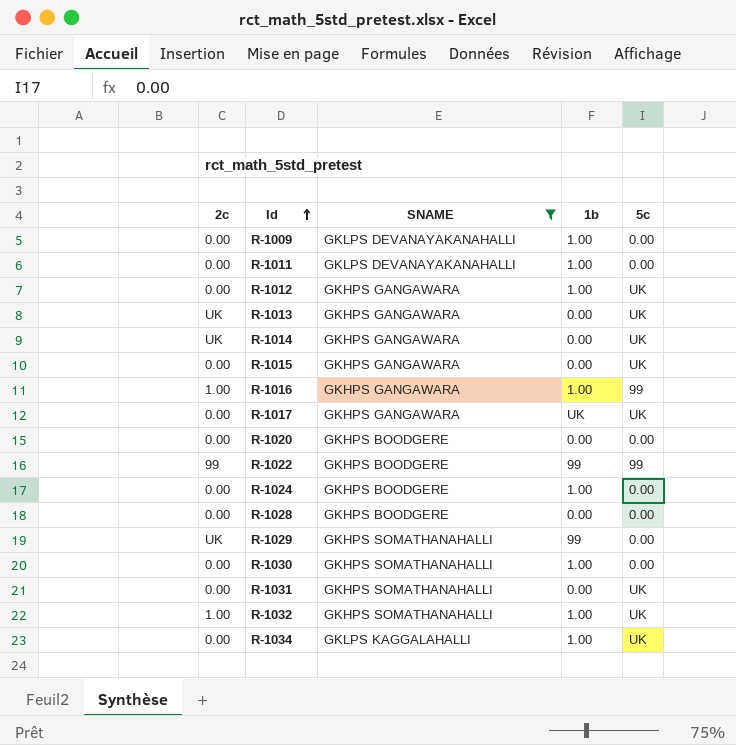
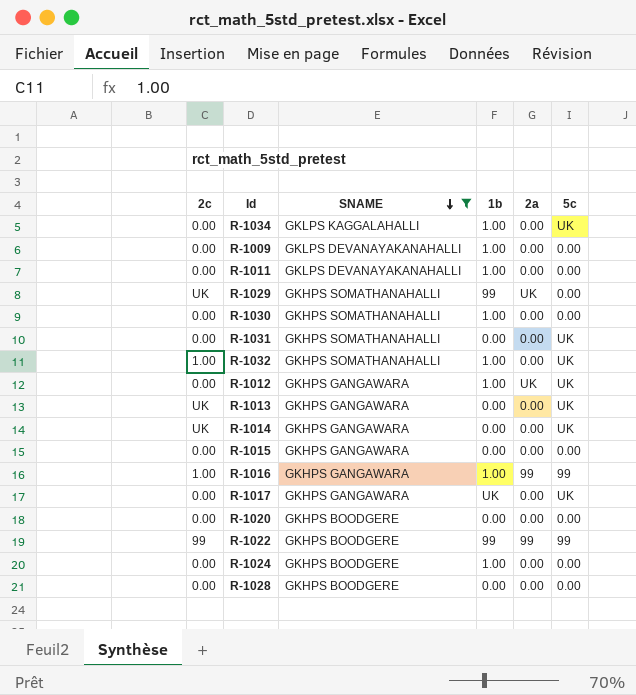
row order: Id ascending -> SNAME descending
column 2a | position: none -> 5
R-1015 | 5c: UK -> 0.00

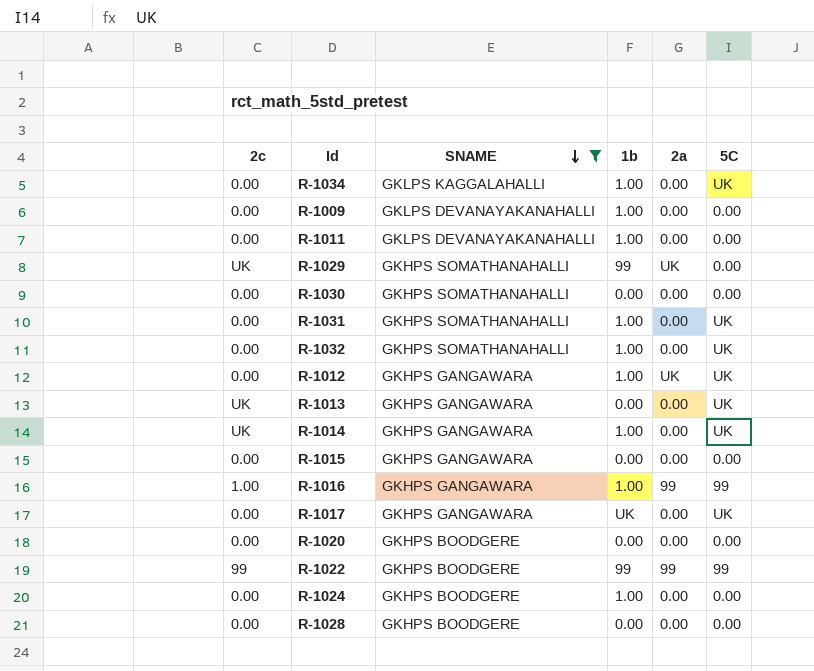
column name: 5c -> 5C
R-1030 | 1b: 1.00 -> 0.00
R-1031 | 1b: 0.00 -> 1.00
R-1032 | 2c: 1.00 -> 0.00
R-1014 | 1b: 0.00 -> 1.00

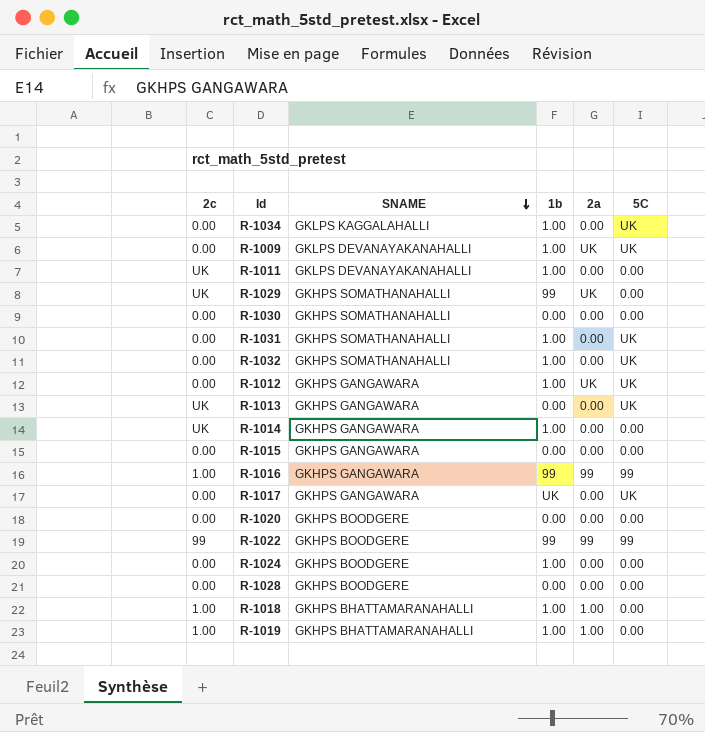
filter: SNAME != GKHPS BHATTAMARANAHALLI -> none
R-1009 | 2a: 0.00 -> UK
R-1009 | 5C: 0.00 -> UK
R-1011 | 2c: 0.00 -> UK
R-1014 | 5C: UK -> 0.00
R-1016 | 1b: 1.00 -> 99

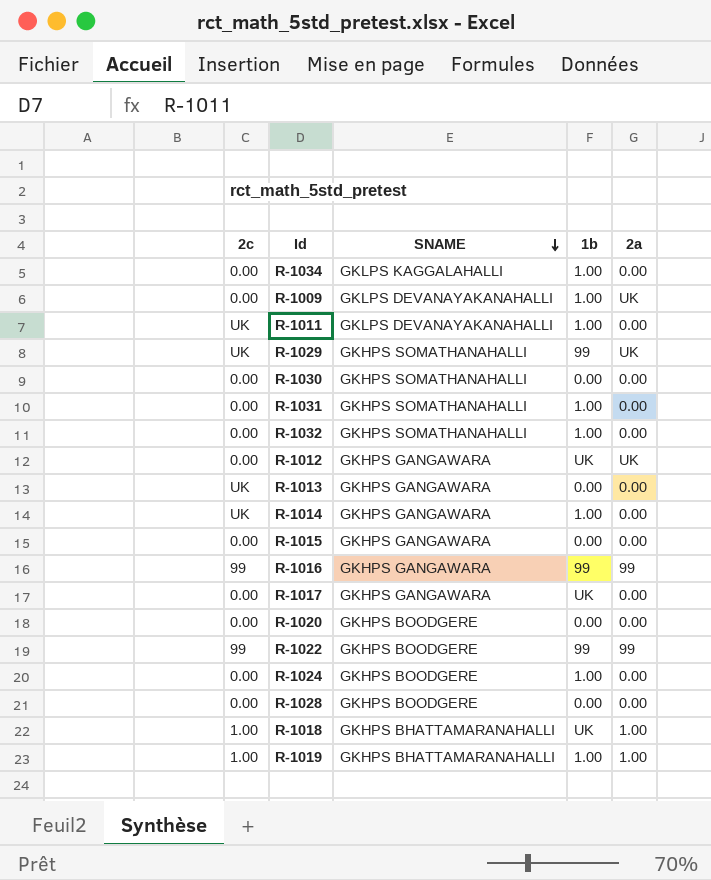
column 5C | position: 6 -> none
R-1012 | 1b: 1.00 -> UK
R-1016 | 2c: 1.00 -> 99
R-1018 | 1b: 1.00 -> UK

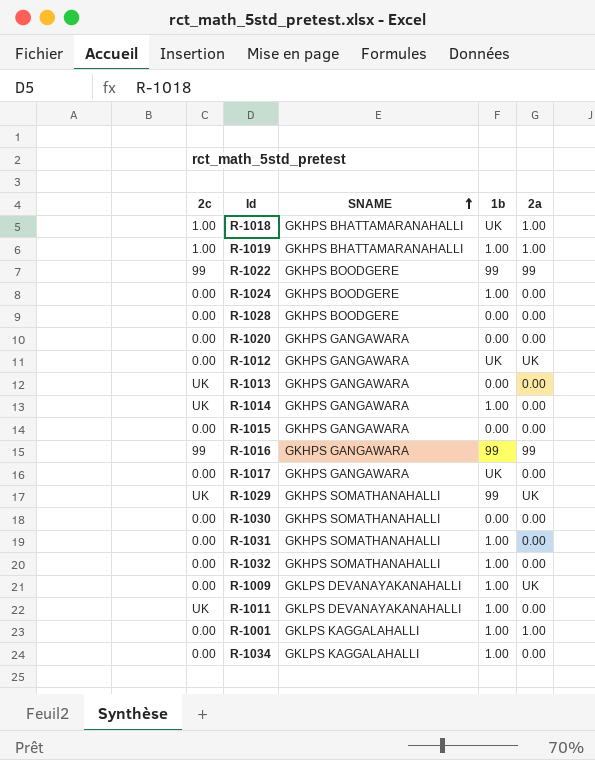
row order: SNAME descending -> SNAME ascending
R-1020 | SNAME: GKHPS BOODGERE -> GKHPS GANGAWARA
row R-1001: none -> 0.00 | GKLPS KAGGALAHALLI | 1.00 | 1.00

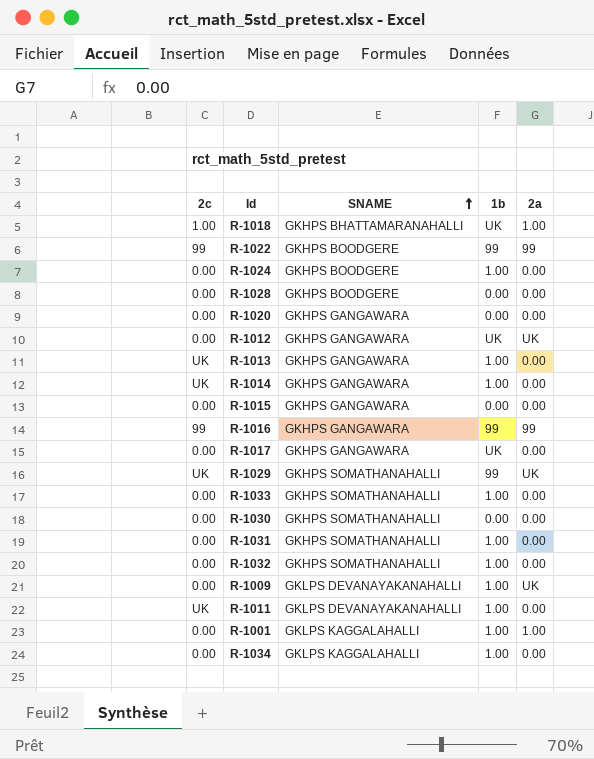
row R-1019: 1.00 | GKHPS BHATTAMARANAHALLI | 1.00 | 1.00 -> none
R-1013 | 1b: 0.00 -> 1.00
row R-1033: none -> 0.00 | GKHPS SOMATHANAHALLI | 1.00 | 0.00

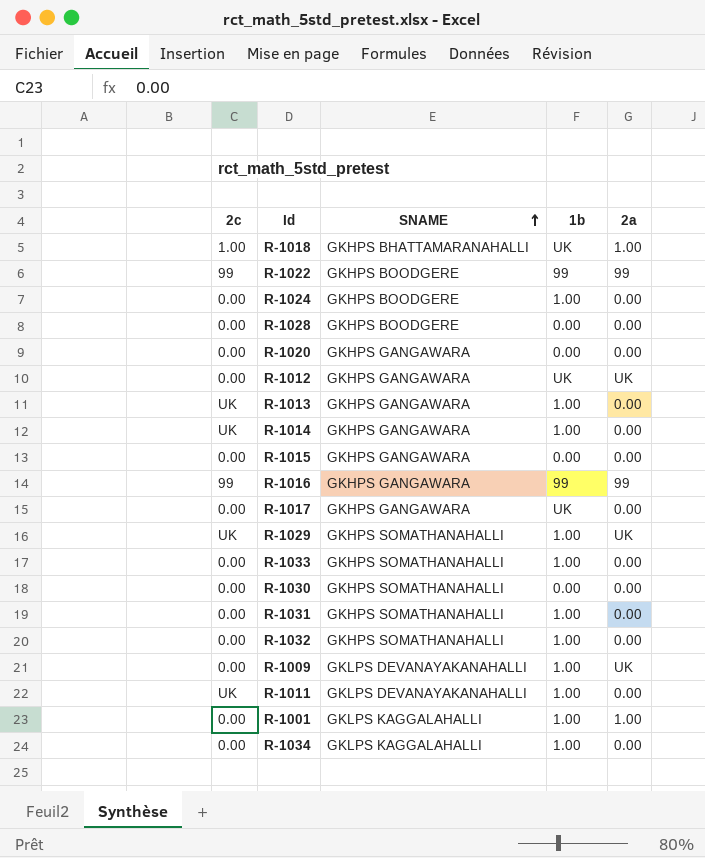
R-1029 | 1b: 99 -> 1.00

